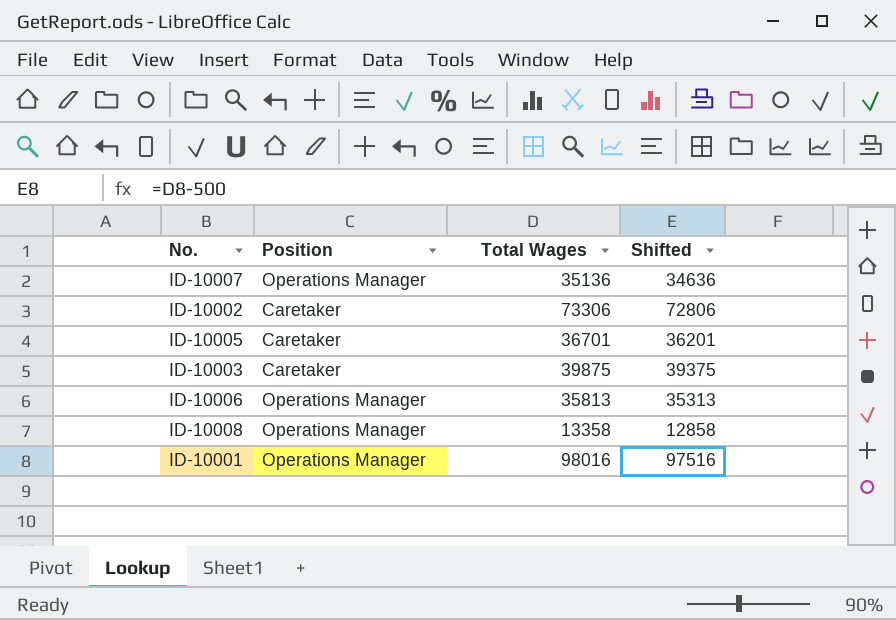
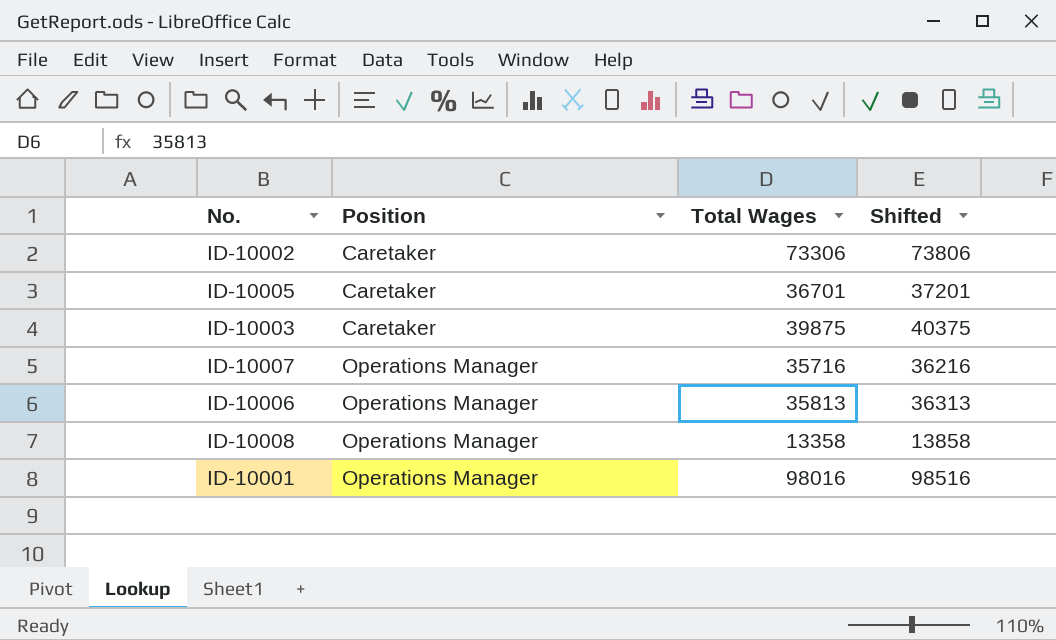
row order: none -> Position ascending
column Shifted | formula: [Total Wages] - 500 -> [Total Wages] + 500
ID-10007 | Total Wages: 35136 -> 35716

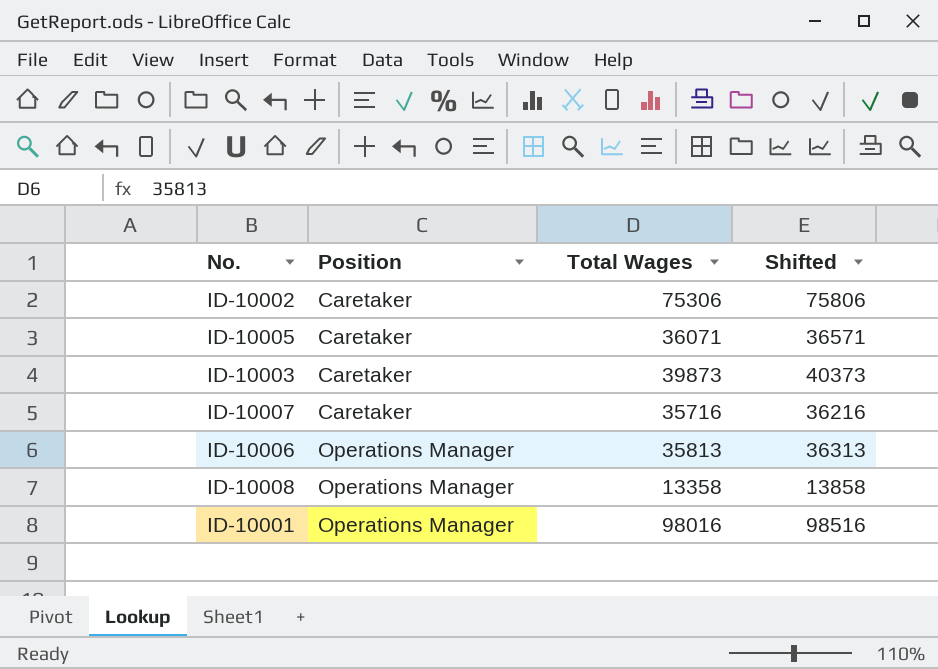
ID-10002 | Total Wages: 73306 -> 75306
ID-10002 | Shifted: 73806 -> 75806
ID-10005 | Total Wages: 36701 -> 36071
ID-10005 | Shifted: 37201 -> 36571
ID-10003 | Total Wages: 39875 -> 39873
ID-10003 | Shifted: 40375 -> 40373
ID-10007 | Position: Operations Manager -> Caretaker

